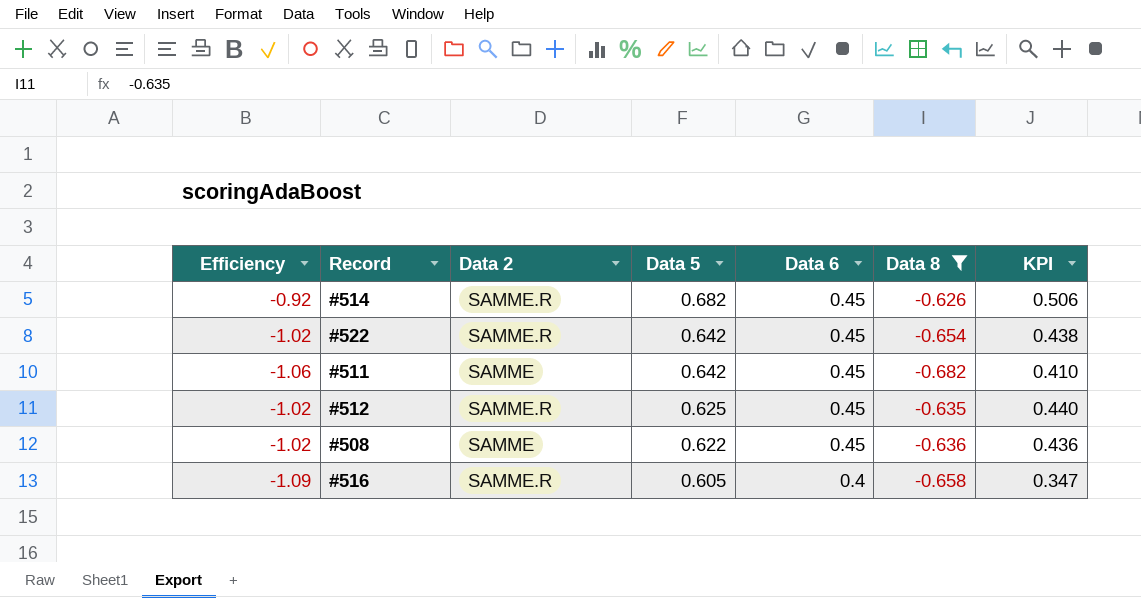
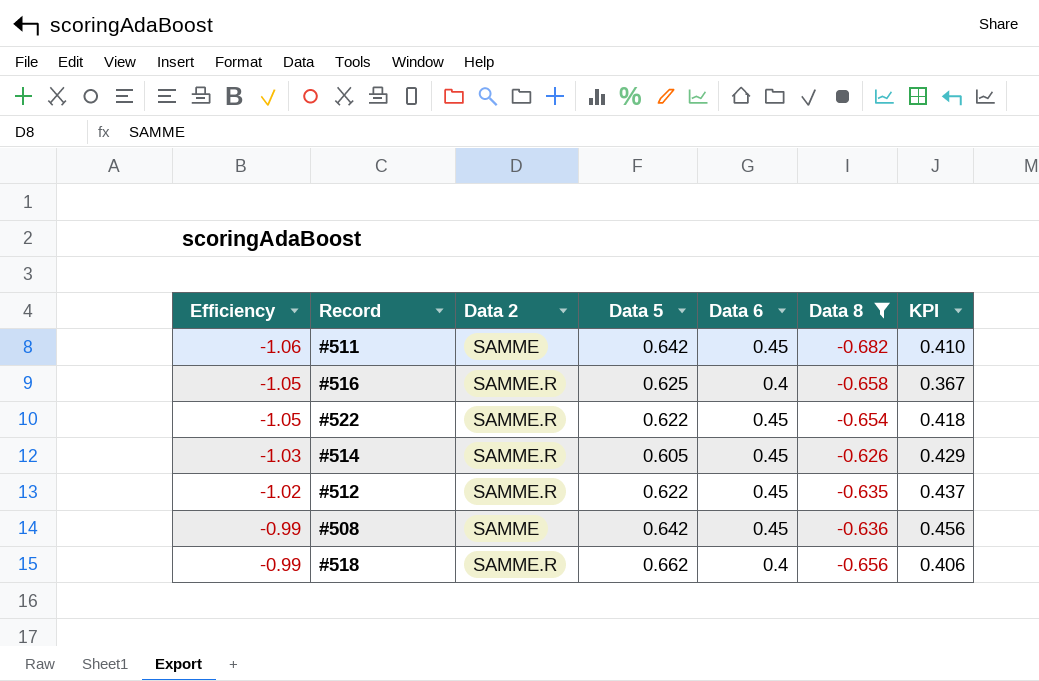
row order: Data 5 descending -> Efficiency ascending
#516 | Efficiency: -1.09 -> -1.05
#516 | Data 5: 0.605 -> 0.625
#516 | KPI: 0.347 -> 0.367
#522 | Efficiency: -1.02 -> -1.05
#522 | Data 5: 0.642 -> 0.622
#522 | KPI: 0.438 -> 0.418
#514 | Efficiency: -0.92 -> -1.03
#514 | Data 5: 0.682 -> 0.605
#514 | KPI: 0.506 -> 0.429
#512 | Data 5: 0.625 -> 0.622
#512 | KPI: 0.440 -> 0.437
#508 | Efficiency: -1.02 -> -0.99
#508 | Data 5: 0.622 -> 0.642
#508 | KPI: 0.436 -> 0.456
row #518: none -> -0.99 | SAMME.R | 0.662 | 0.4 | -0.656 | 0.406

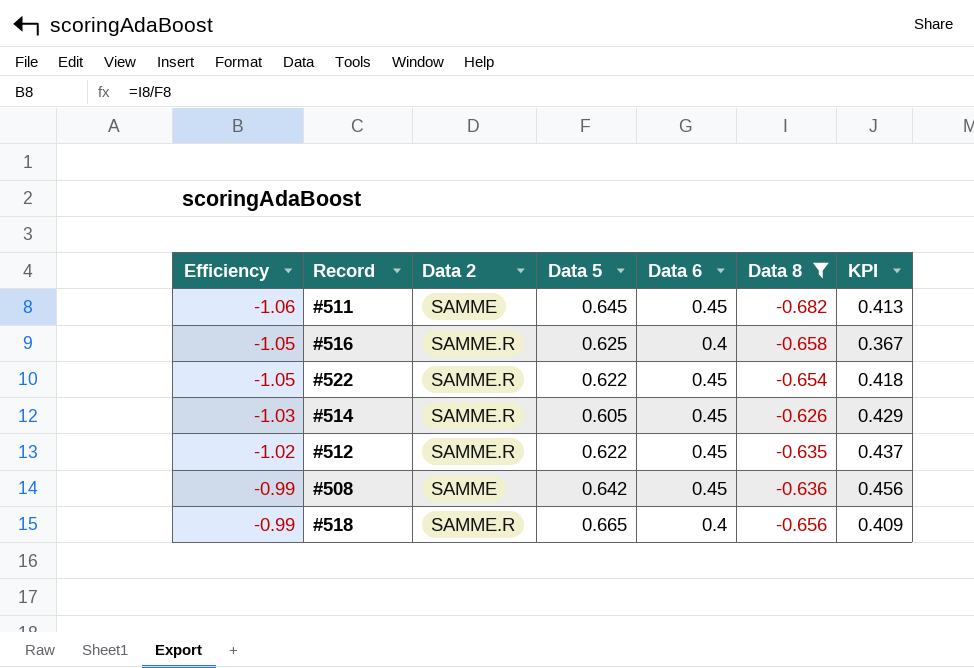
#511 | Data 5: 0.642 -> 0.645
#511 | KPI: 0.410 -> 0.413
#518 | Data 5: 0.662 -> 0.665
#518 | KPI: 0.406 -> 0.409

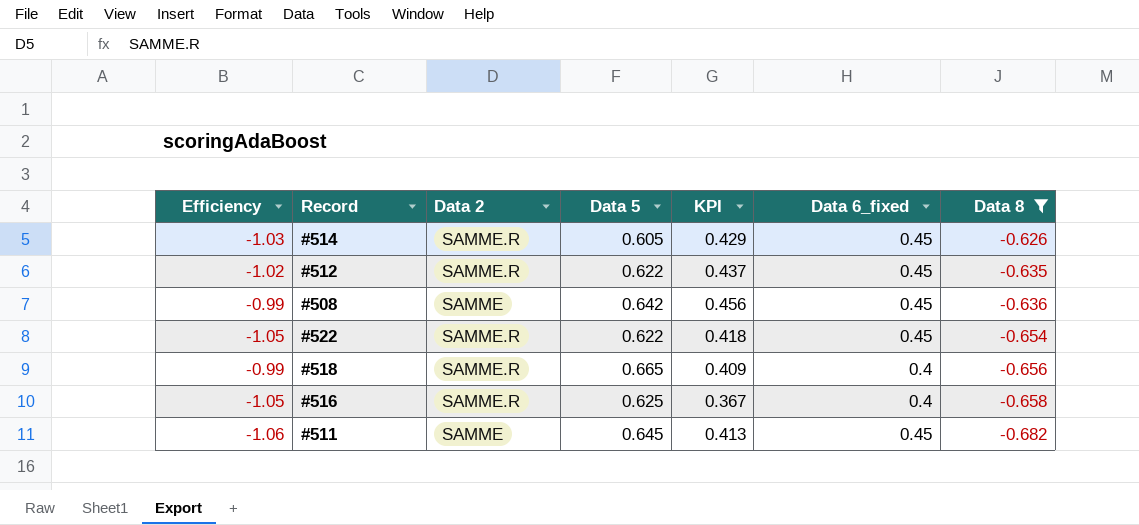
row order: Efficiency ascending -> Data 8 descending
column KPI | position: 7 -> 5
column name: Data 6 -> Data 6_fixed

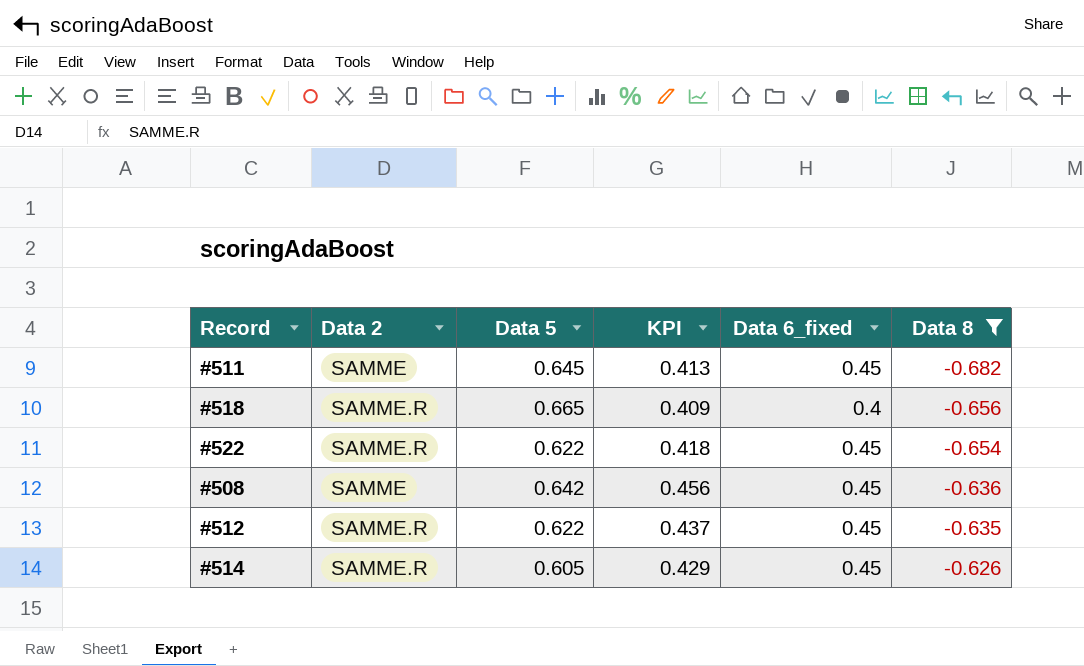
row order: Data 8 descending -> Data 8 ascending
column Efficiency | formula: [Data 8] / [Data 5] -> none
row #516: -1.05 | SAMME.R | 0.625 | 0.367 | 0.4 | -0.658 -> none

